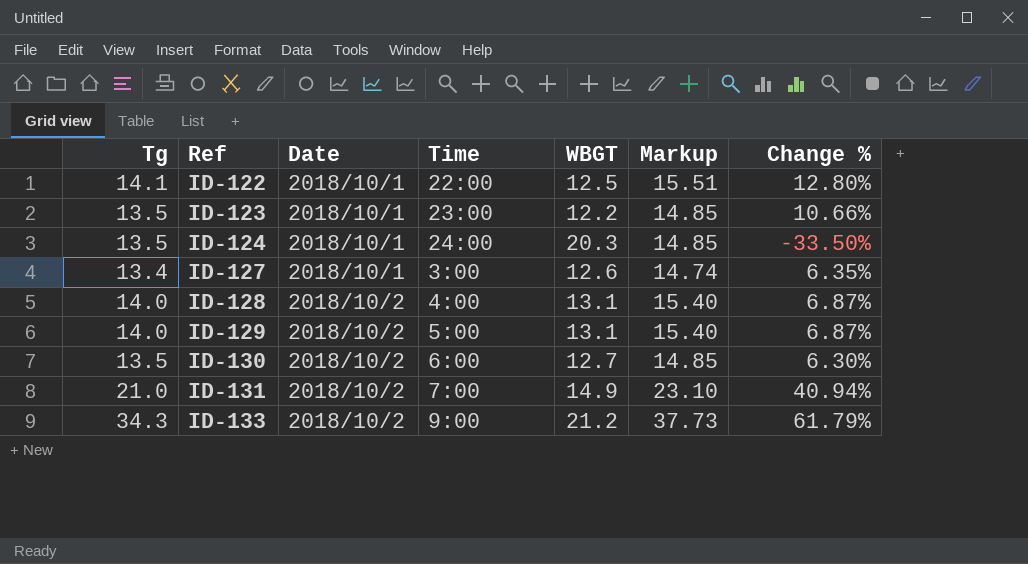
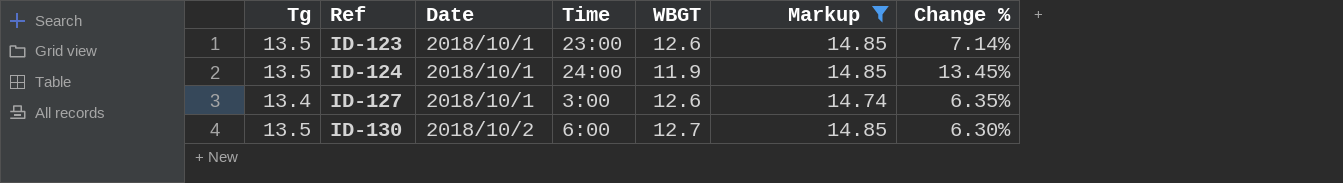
filter: none -> Markup <= 14.85
ID-123 | WBGT: 12.2 -> 12.6
ID-123 | Change %: 10.66% -> 7.14%
ID-124 | WBGT: 20.3 -> 11.9
ID-124 | Change %: -33.50% -> 13.45%

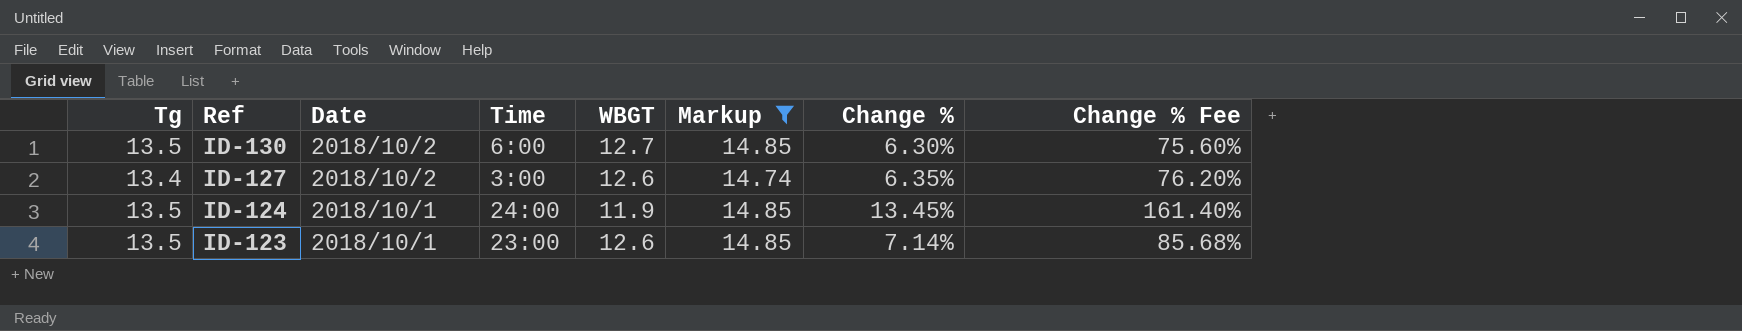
row order: Ref ascending -> Ref descending
column Change % Fee | formula: none -> [Change %] * 12
ID-127 | Date: 2018/10/1 -> 2018/10/2

